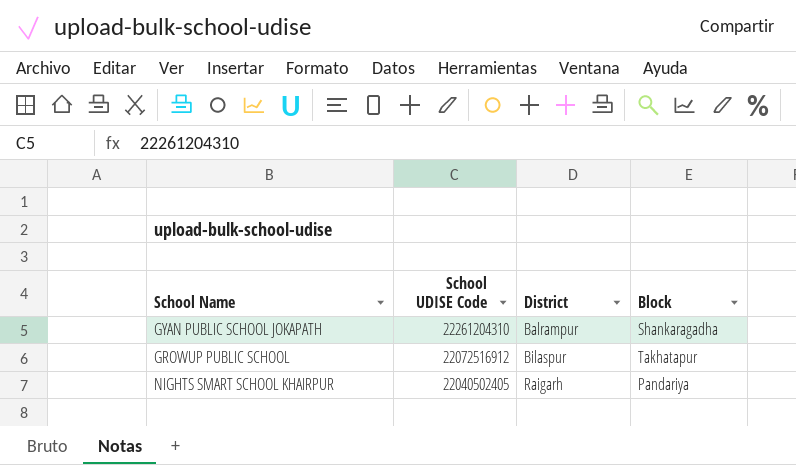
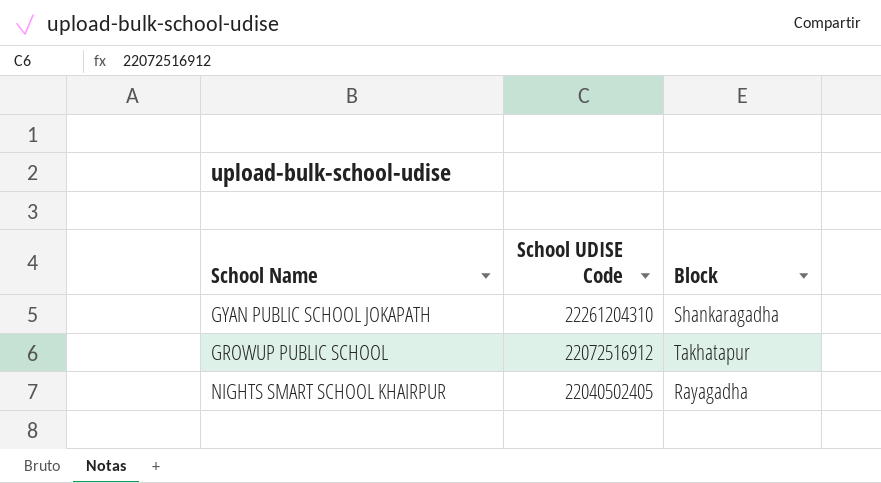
column District | position: 3 -> none
NIGHTS SMART SCHOOL KHAIRPUR | Block: Pandariya -> Rayagadha

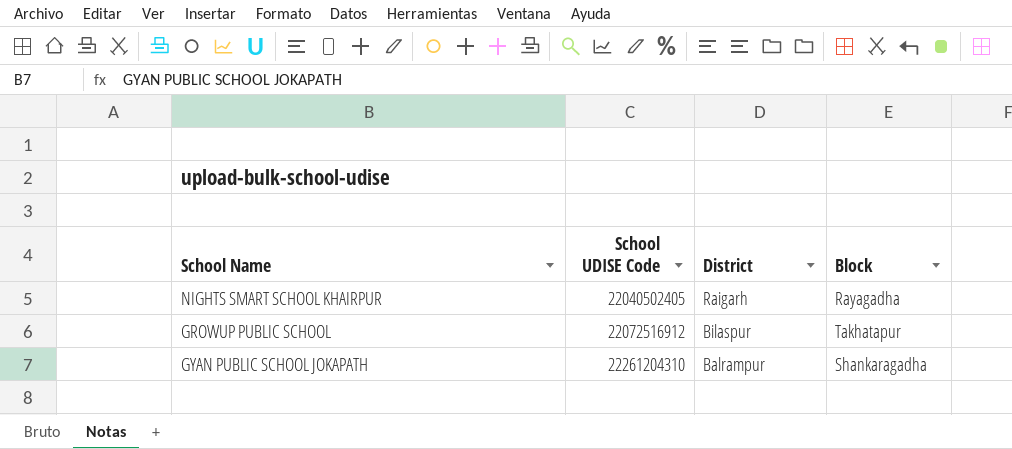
row order: School UDISE Code descending -> School UDISE Code ascending
column District | position: none -> 3

